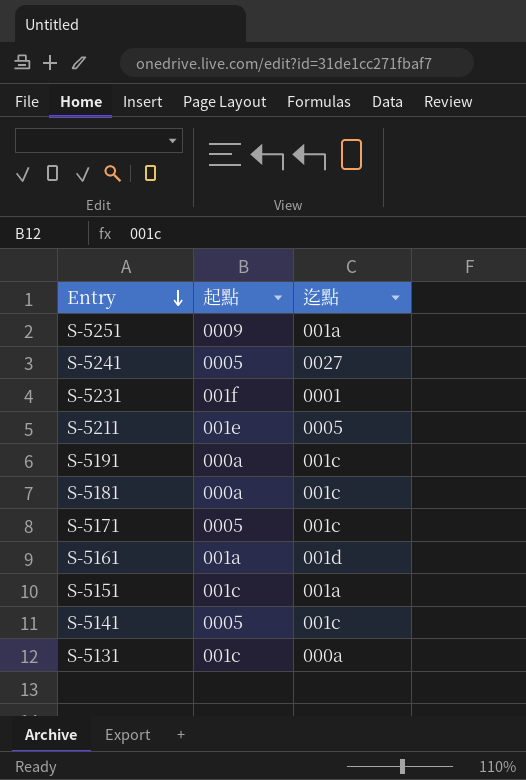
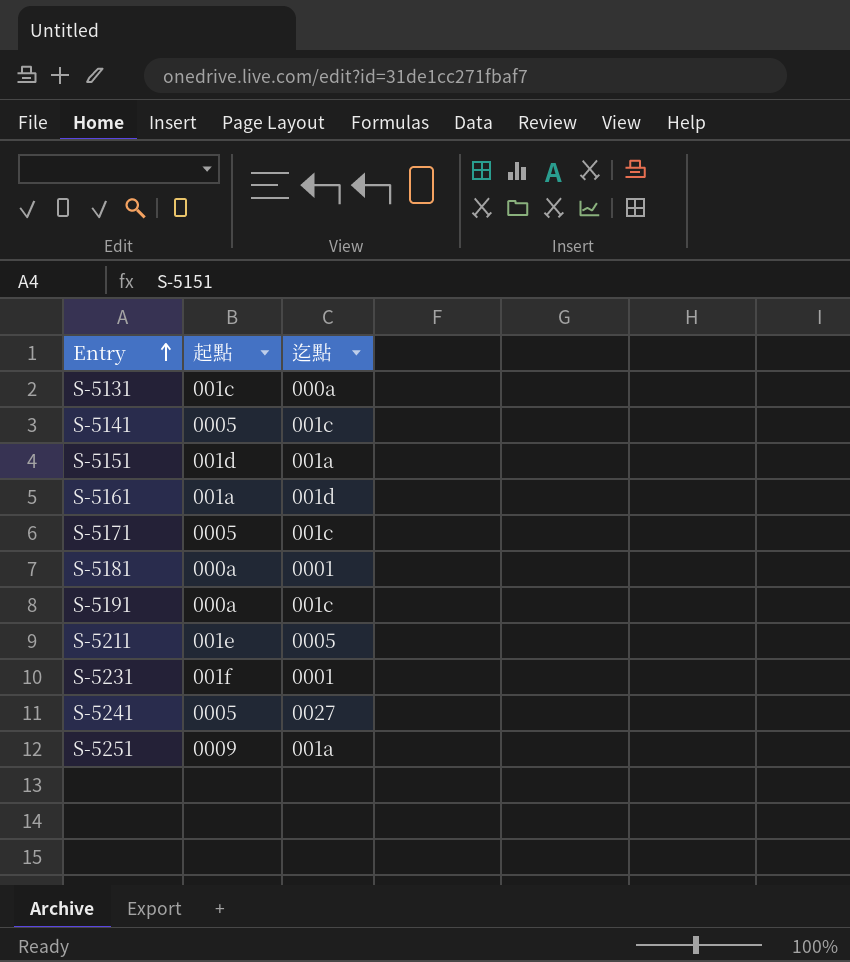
row order: Entry descending -> Entry ascending
S-5151 | 起點: 001c -> 001d
S-5181 | 迄點: 001c -> 0001

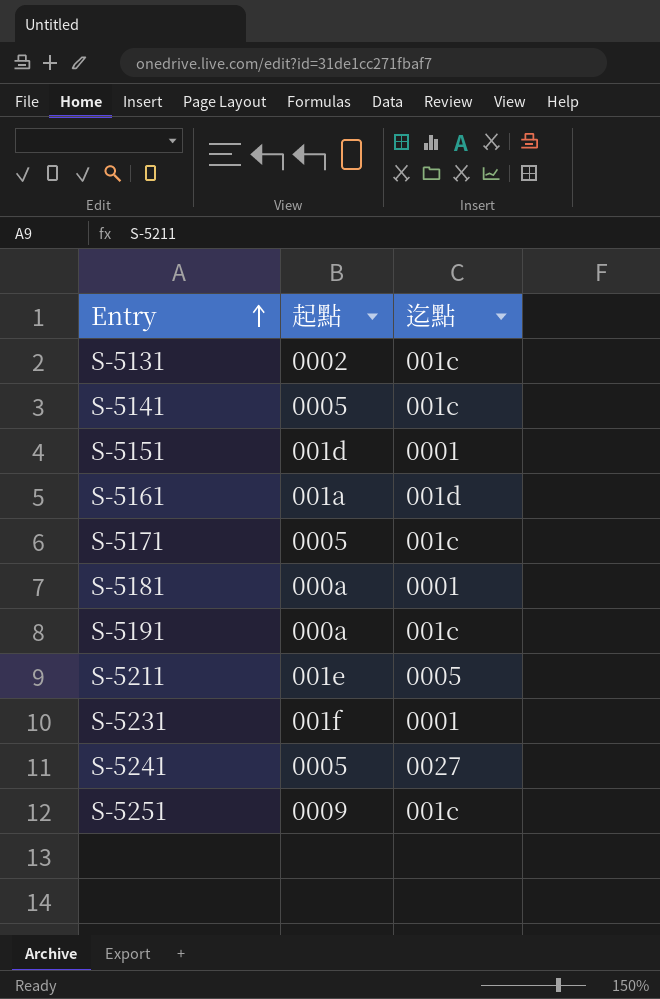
S-5131 | 起點: 001c -> 0002
S-5131 | 迄點: 000a -> 001c
S-5151 | 迄點: 001a -> 0001
S-5251 | 迄點: 001a -> 001c

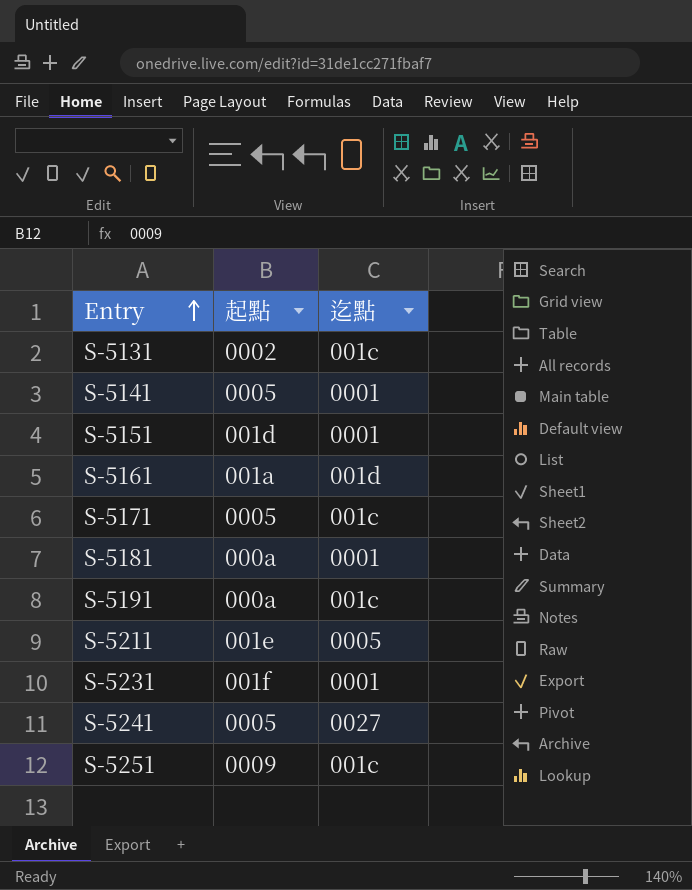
S-5141 | 迄點: 001c -> 0001

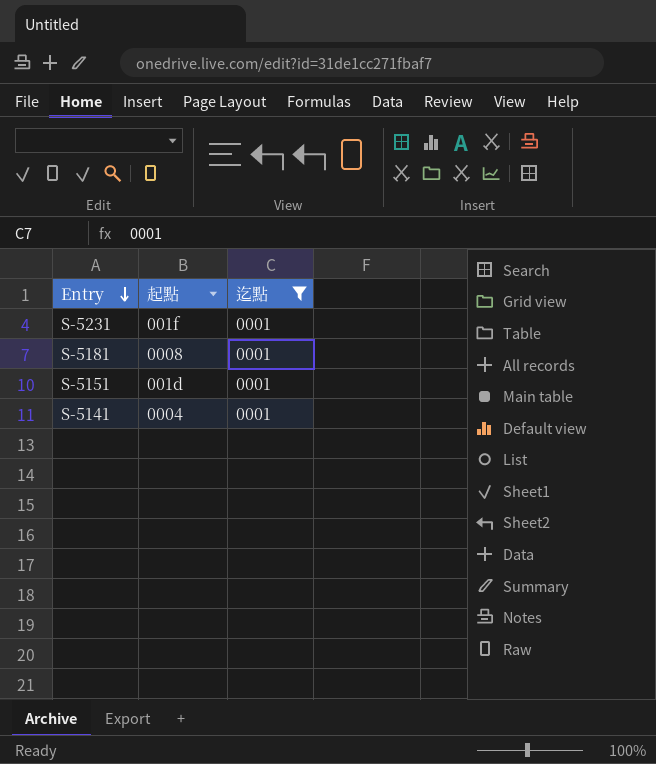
filter: none -> 迄點 = 0001
row order: Entry ascending -> Entry descending
S-5181 | 起點: 000a -> 0008
S-5141 | 起點: 0005 -> 0004

